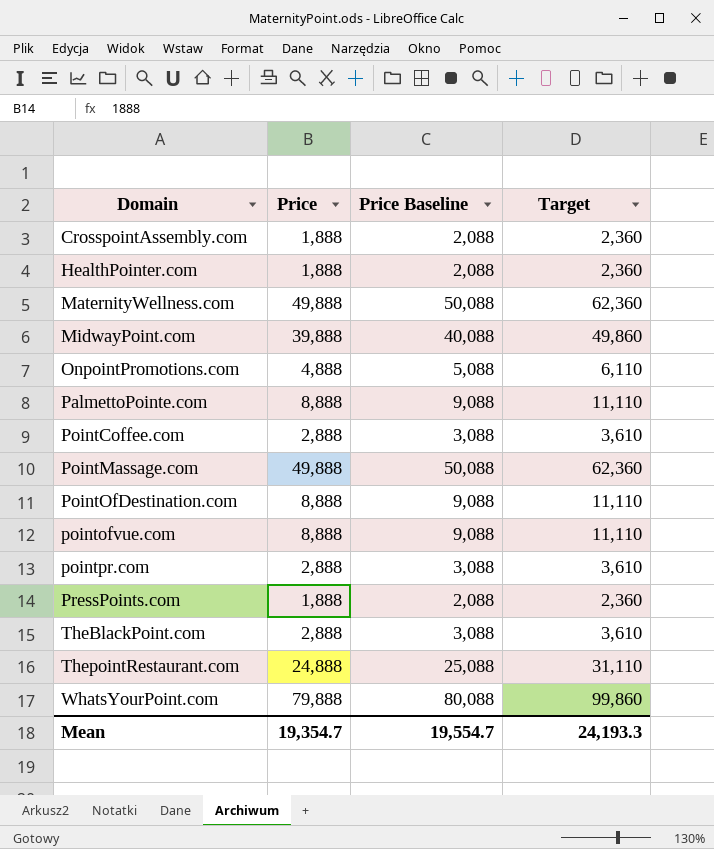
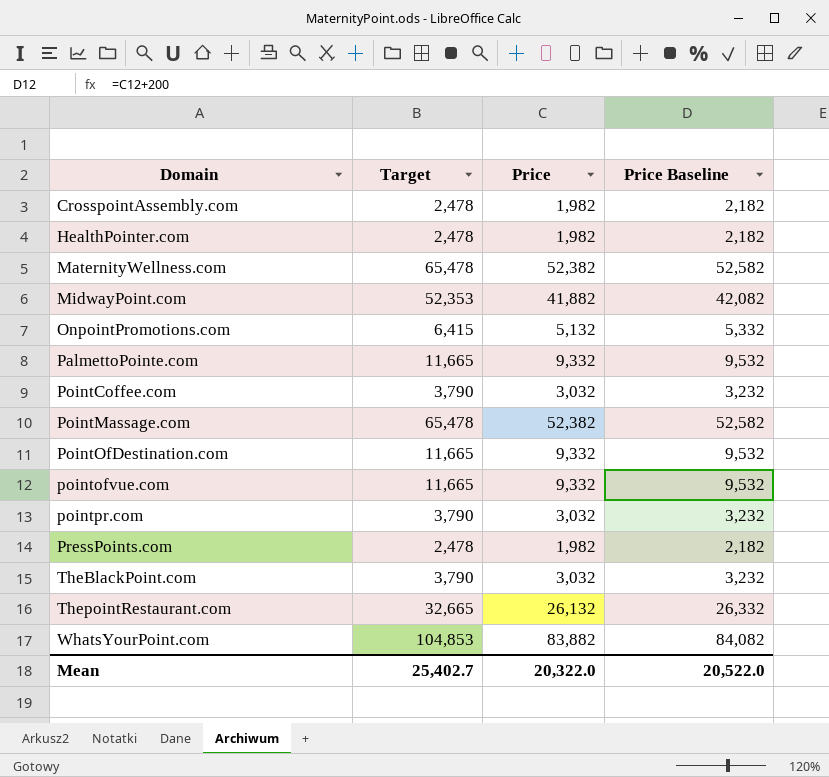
column Target | position: 4 -> 2
CrosspointAssembly.com | Target: 2,360 -> 2,478
CrosspointAssembly.com | Price: 1,888 -> 1,982
CrosspointAssembly.com | Price Baseline: 2,088 -> 2,182
HealthPointer.com | Target: 2,360 -> 2,478
HealthPointer.com | Price: 1,888 -> 1,982
HealthPointer.com | Price Baseline: 2,088 -> 2,182
MaternityWellness.com | Target: 62,360 -> 65,478
MaternityWellness.com | Price: 49,888 -> 52,382
MaternityWellness.com | Price Baseline: 50,088 -> 52,582
MidwayPoint.com | Target: 49,860 -> 52,353
MidwayPoint.com | Price: 39,888 -> 41,882
MidwayPoint.com | Price Baseline: 40,088 -> 42,082
OnpointPromotions.com | Target: 6,110 -> 6,415
OnpointPromotions.com | Price: 4,888 -> 5,132
OnpointPromotions.com | Price Baseline: 5,088 -> 5,332
PalmettoPointe.com | Target: 11,110 -> 11,665
PalmettoPointe.com | Price: 8,888 -> 9,332
PalmettoPointe.com | Price Baseline: 9,088 -> 9,532
PointCoffee.com | Target: 3,610 -> 3,790
PointCoffee.com | Price: 2,888 -> 3,032
PointCoffee.com | Price Baseline: 3,088 -> 3,232
PointMassage.com | Target: 62,360 -> 65,478
PointMassage.com | Price: 49,888 -> 52,382
PointMassage.com | Price Baseline: 50,088 -> 52,582
PointOfDestination.com | Target: 11,110 -> 11,665
PointOfDestination.com | Price: 8,888 -> 9,332
PointOfDestination.com | Price Baseline: 9,088 -> 9,532
pointofvue.com | Target: 11,110 -> 11,665
pointofvue.com | Price: 8,888 -> 9,332
pointofvue.com | Price Baseline: 9,088 -> 9,532
pointpr.com | Target: 3,610 -> 3,790
pointpr.com | Price: 2,888 -> 3,032
pointpr.com | Price Baseline: 3,088 -> 3,232
PressPoints.com | Target: 2,360 -> 2,478
PressPoints.com | Price: 1,888 -> 1,982
PressPoints.com | Price Baseline: 2,088 -> 2,182
TheBlackPoint.com | Target: 3,610 -> 3,790
TheBlackPoint.com | Price: 2,888 -> 3,032
TheBlackPoint.com | Price Baseline: 3,088 -> 3,232
ThepointRestaurant.com | Target: 31,110 -> 32,665
ThepointRestaurant.com | Price: 24,888 -> 26,132
ThepointRestaurant.com | Price Baseline: 25,088 -> 26,332
WhatsYourPoint.com | Target: 99,860 -> 104,853
WhatsYourPoint.com | Price: 79,888 -> 83,882
WhatsYourPoint.com | Price Baseline: 80,088 -> 84,082
Mean | Target: 24,193.3 -> 25,402.7
Mean | Price: 19,354.7 -> 20,322.0
Mean | Price Baseline: 19,554.7 -> 20,522.0

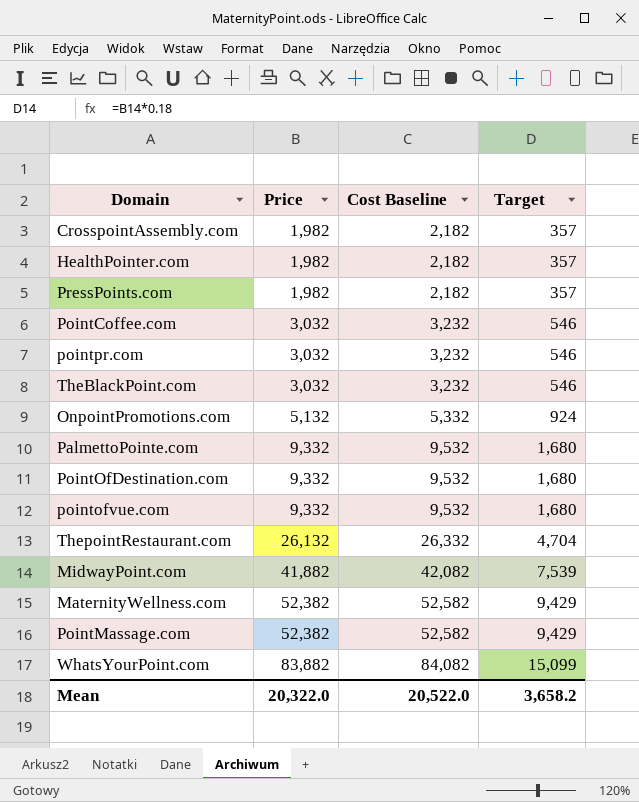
row order: Domain ascending -> Price ascending
column name: Price Baseline -> Cost Baseline
column Target | formula: [Price] * 1.25 -> [Price] * 0.18
column Target | position: 2 -> 4
Mean | Target: 25,402.7 -> 3,658.2

